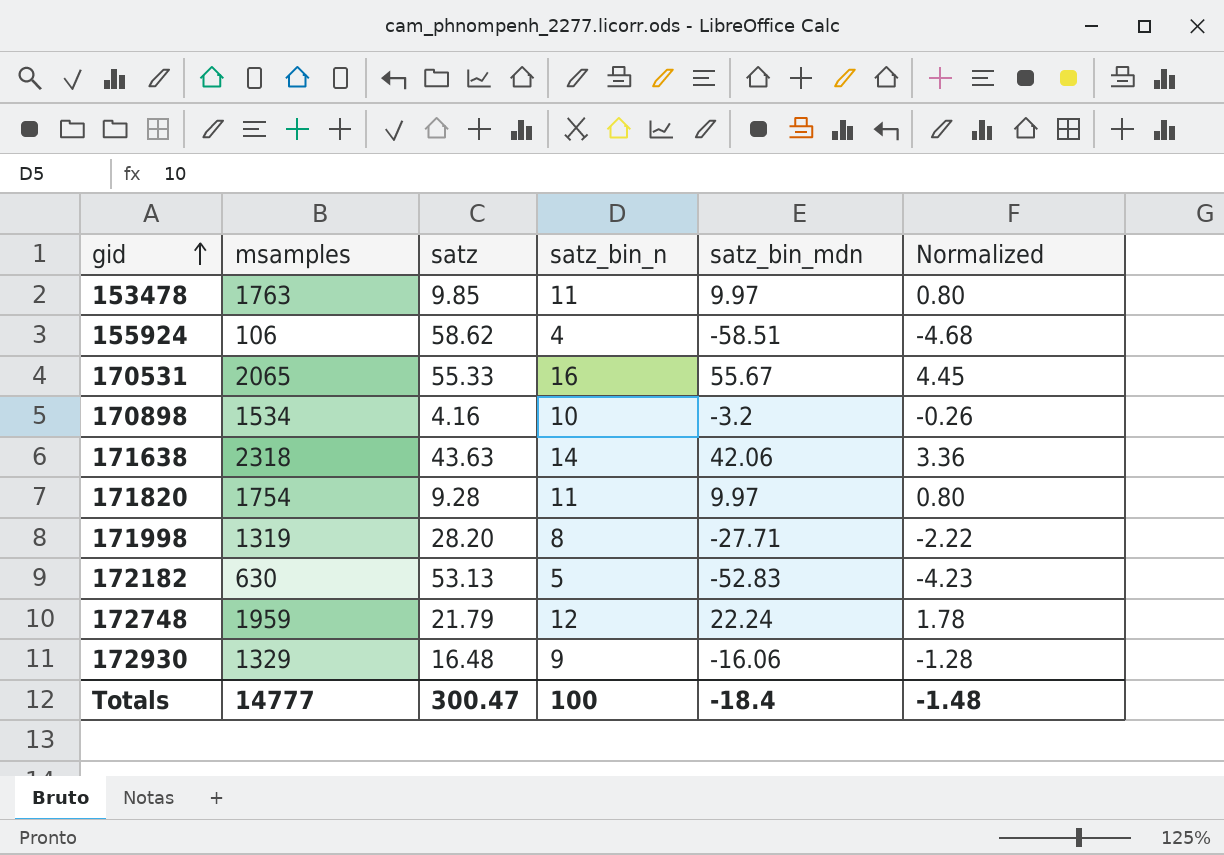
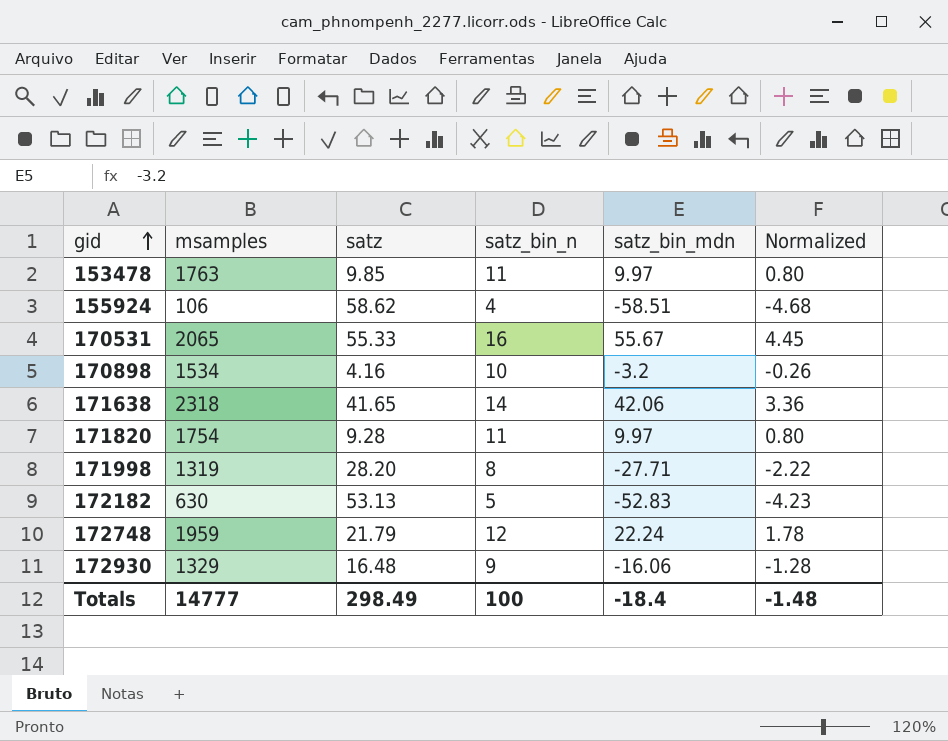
171638 | satz: 43.63 -> 41.65
Totals | satz: 300.47 -> 298.49

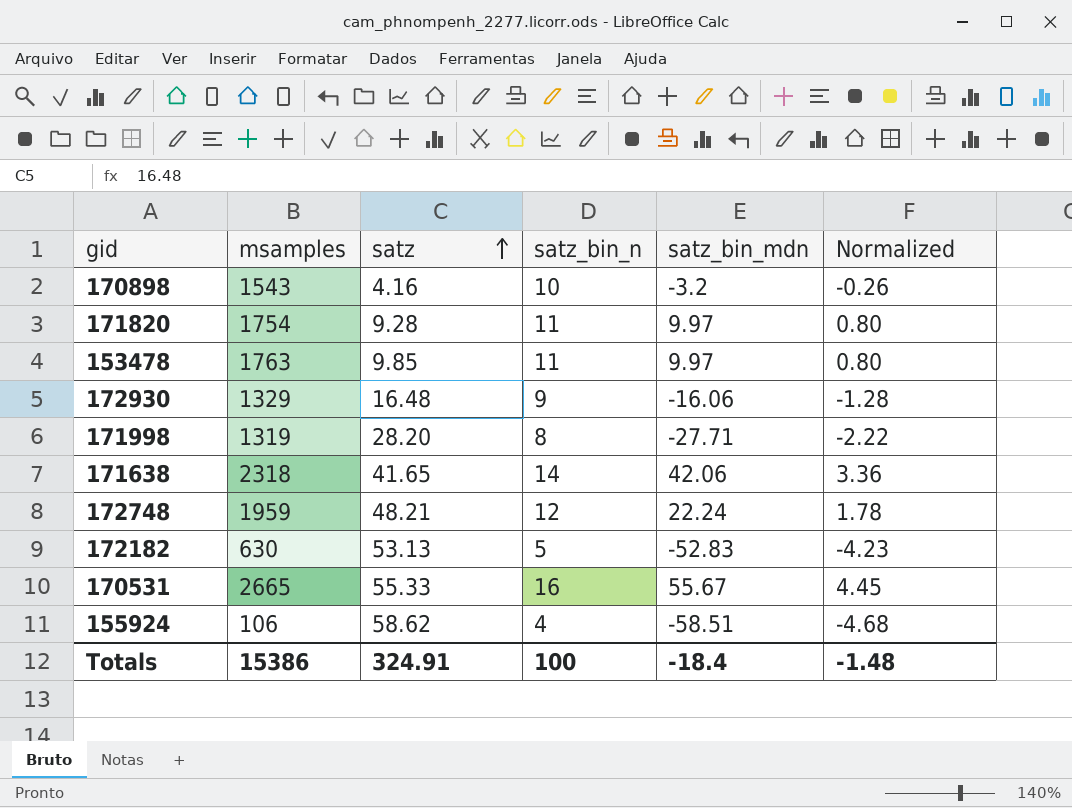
row order: gid ascending -> satz ascending
170898 | msamples: 1534 -> 1543
172748 | satz: 21.79 -> 48.21
170531 | msamples: 2065 -> 2665
Totals | msamples: 14777 -> 15386
Totals | satz: 298.49 -> 324.91

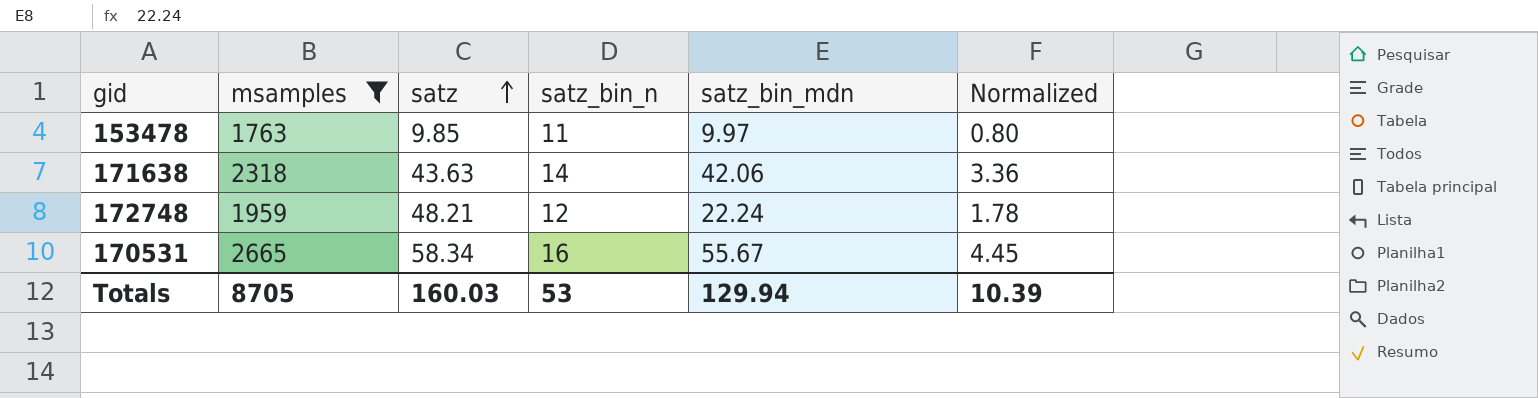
filter: none -> msamples >= 1763
171638 | satz: 41.65 -> 43.63
170531 | satz: 55.33 -> 58.34
Totals | msamples: 15386 -> 8705
Totals | satz: 324.91 -> 160.03
Totals | satz_bin_n: 100 -> 53
Totals | satz_bin_mdn: -18.4 -> 129.94
Totals | Normalized: -1.48 -> 10.39

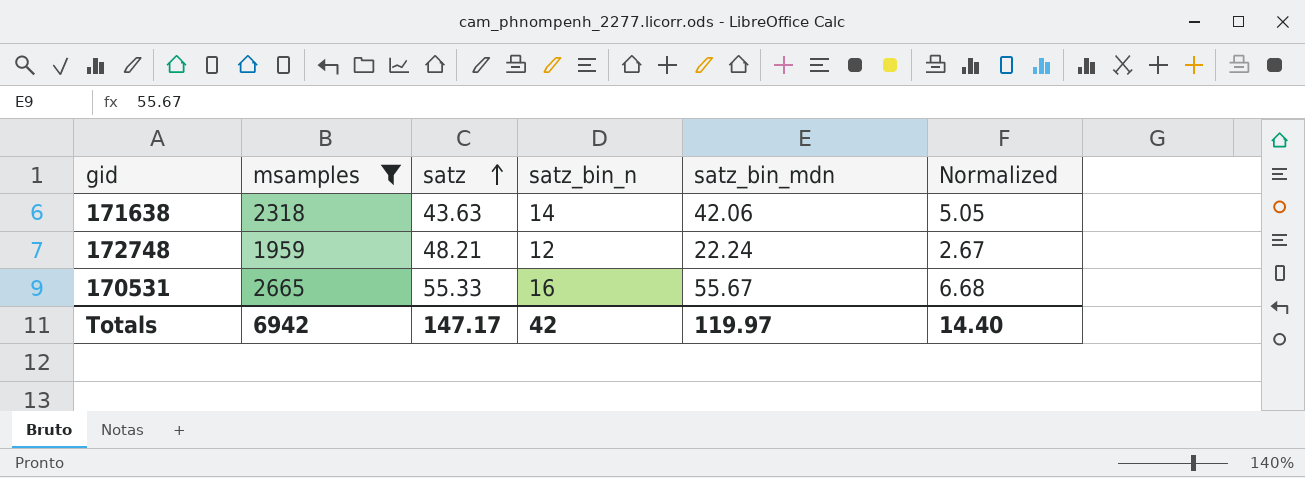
column Normalized | formula: [satz_bin_mdn] * 0.08 -> [satz_bin_mdn] * 0.12
row 153478: 1763 | 9.85 | 11 | 9.97 | 0.80 -> none
170531 | satz: 58.34 -> 55.33
Totals | msamples: 8705 -> 6942
Totals | satz: 160.03 -> 147.17
Totals | satz_bin_n: 53 -> 42
Totals | satz_bin_mdn: 129.94 -> 119.97
Totals | Normalized: 10.39 -> 14.40

